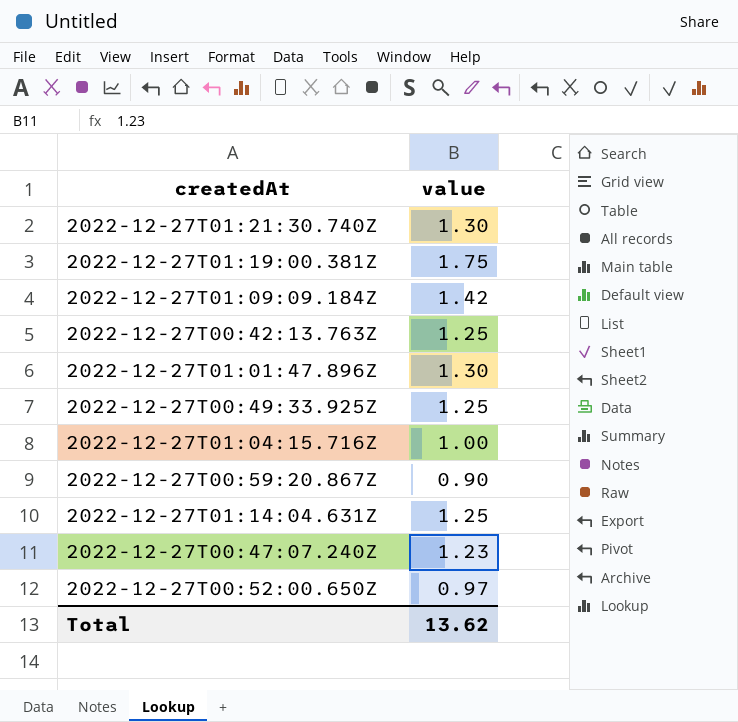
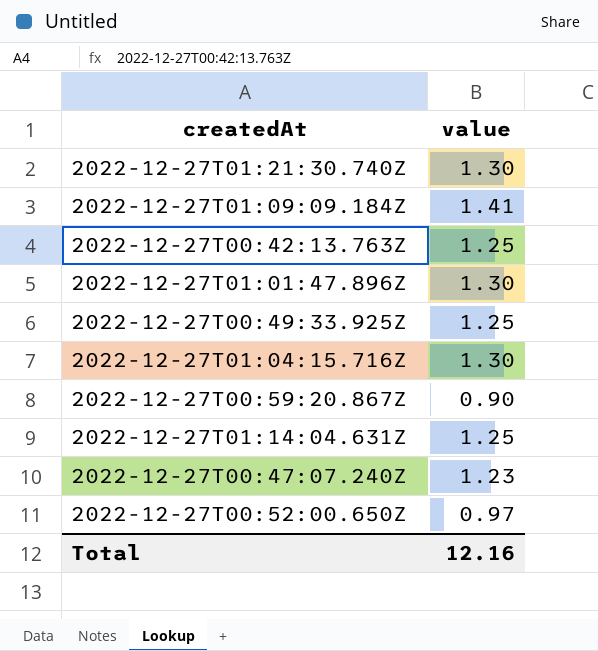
row 2022-12-27T01:19:00.381Z: 1.75 -> none
2022-12-27T01:09:09.184Z | value: 1.42 -> 1.41
2022-12-27T01:04:15.716Z | value: 1.00 -> 1.30
Total | value: 13.62 -> 12.16

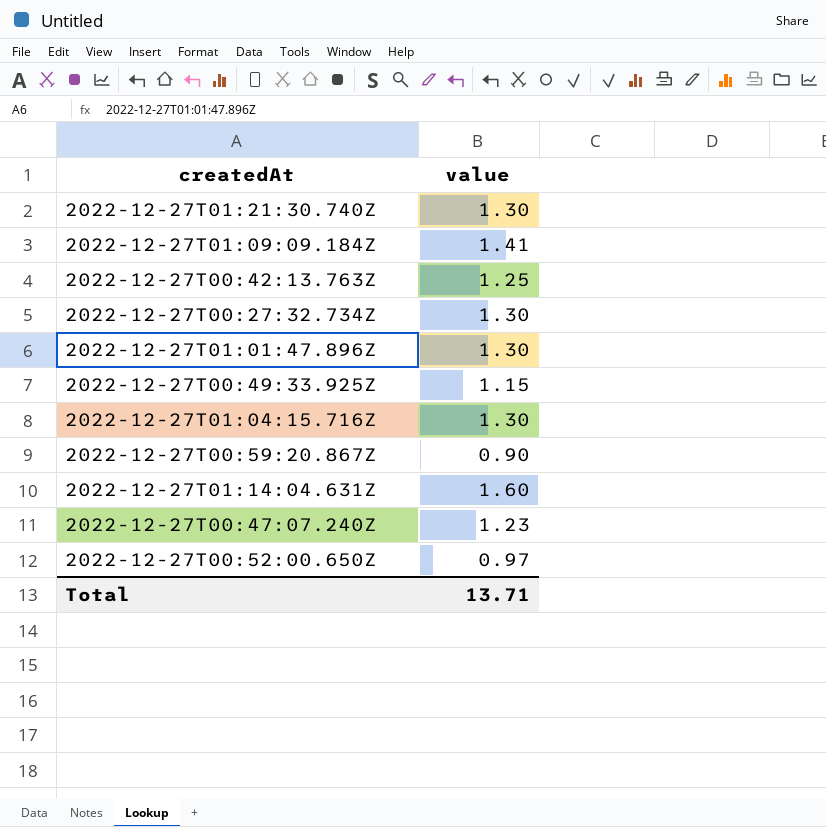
row 2022-12-27T00:27:32.734Z: none -> 1.30
2022-12-27T00:49:33.925Z | value: 1.25 -> 1.15
2022-12-27T01:14:04.631Z | value: 1.25 -> 1.60
Total | value: 12.16 -> 13.71

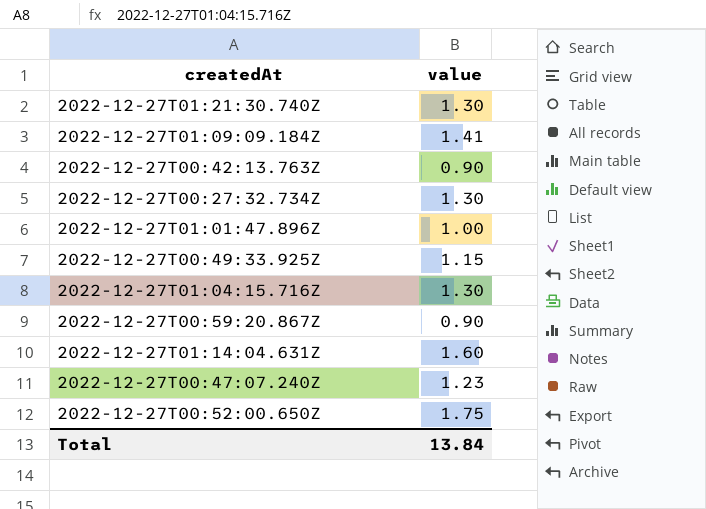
2022-12-27T00:42:13.763Z | value: 1.25 -> 0.90
2022-12-27T01:01:47.896Z | value: 1.30 -> 1.00
2022-12-27T00:52:00.650Z | value: 0.97 -> 1.75
Total | value: 13.71 -> 13.84

